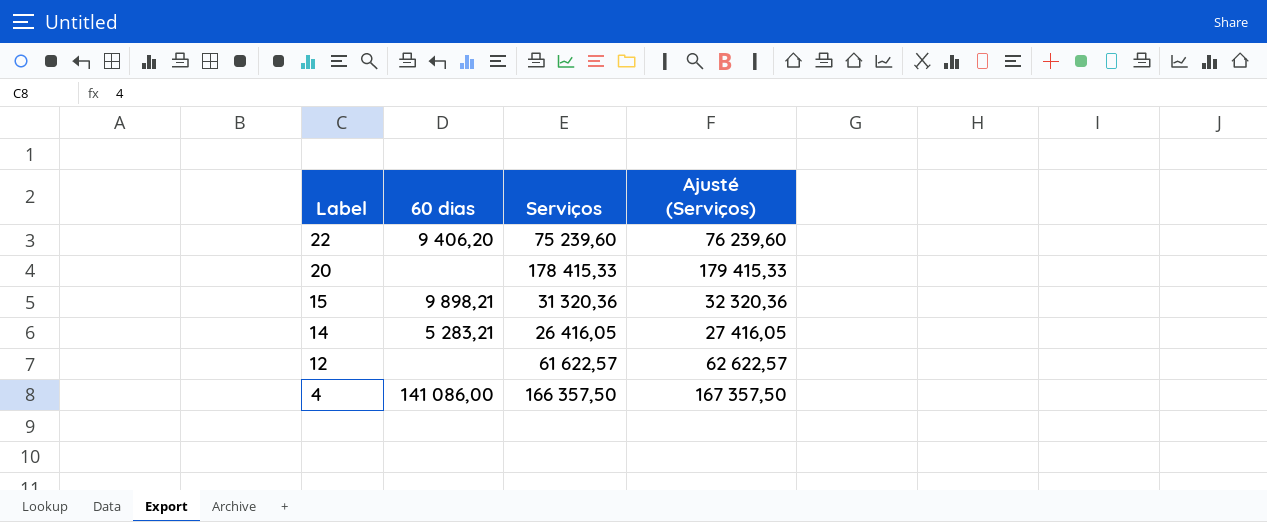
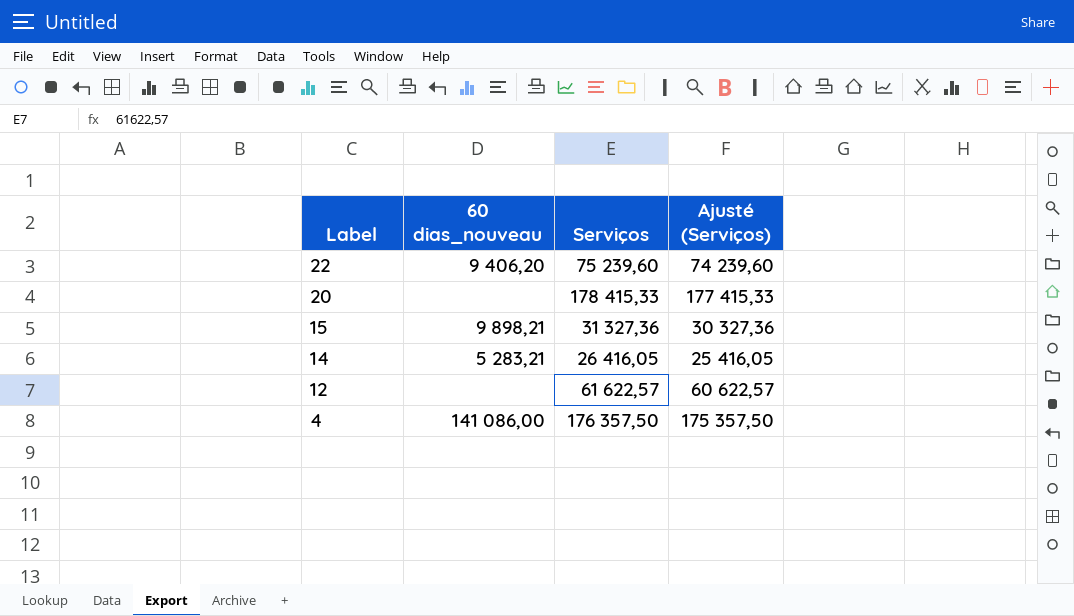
column name: 60 dias -> 60 dias_nouveau
column Ajusté (Serviços) | formula: [Serviços] + 1000 -> [Serviços] - 1000
15 | Serviços: 31 320,36 -> 31 327,36
4 | Serviços: 166 357,50 -> 176 357,50

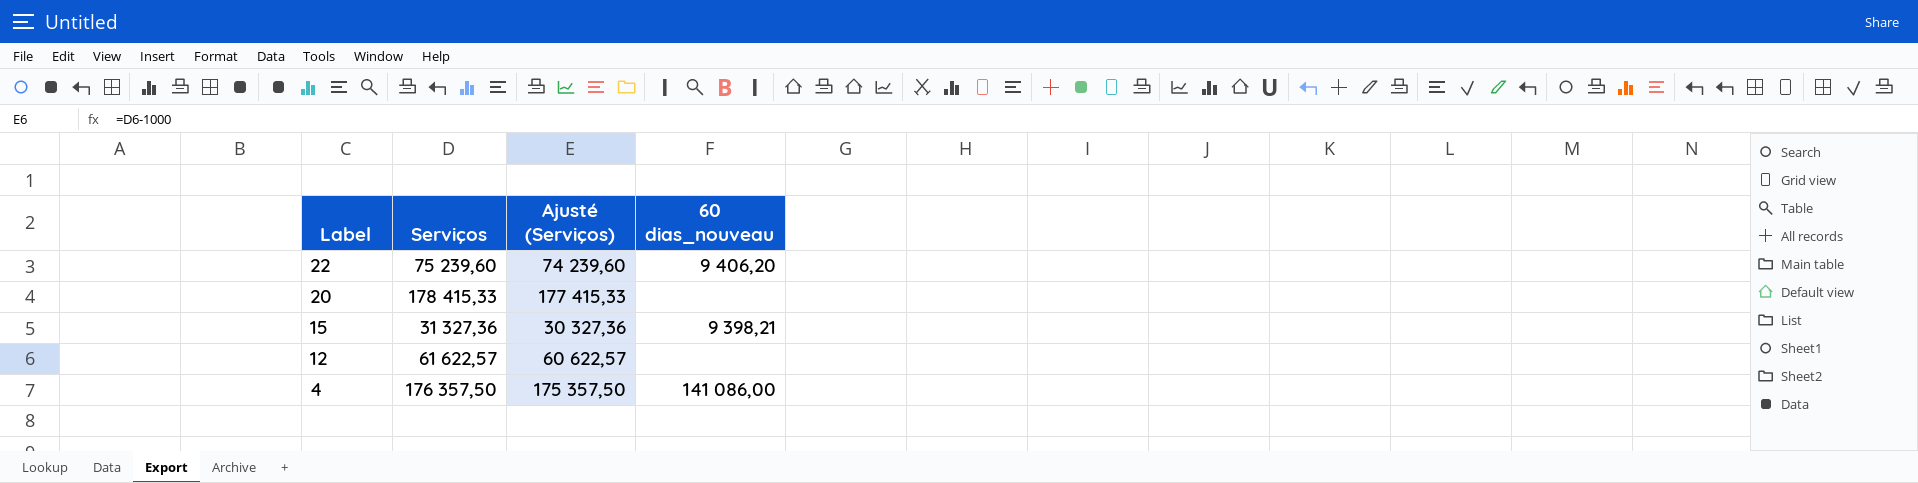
column 60 dias_nouveau | position: 2 -> 4
row 14: 5 283,21 | 26 416,05 | 25 416,05 -> none
15 | 60 dias_nouveau: 9 898,21 -> 9 398,21

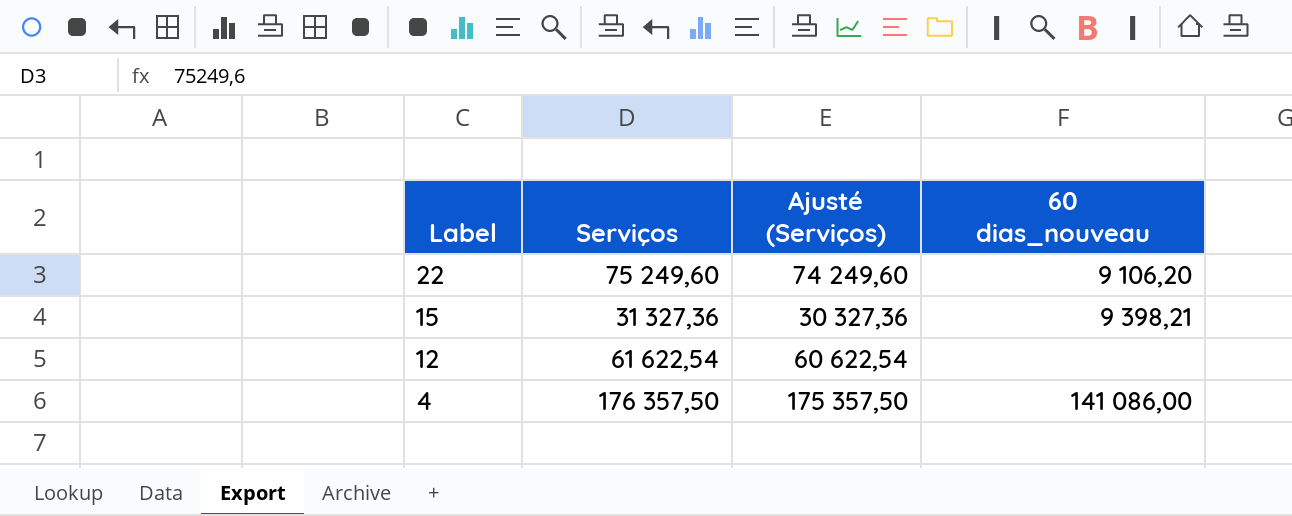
row 20: 178 415,33 | 177 415,33 | none -> none
22 | Serviços: 75 239,60 -> 75 249,60
22 | Ajusté (Serviços): 74 239,60 -> 74 249,60
22 | 60 dias_nouveau: 9 406,20 -> 9 106,20
12 | Serviços: 61 622,57 -> 61 622,54
12 | Ajusté (Serviços): 60 622,57 -> 60 622,54

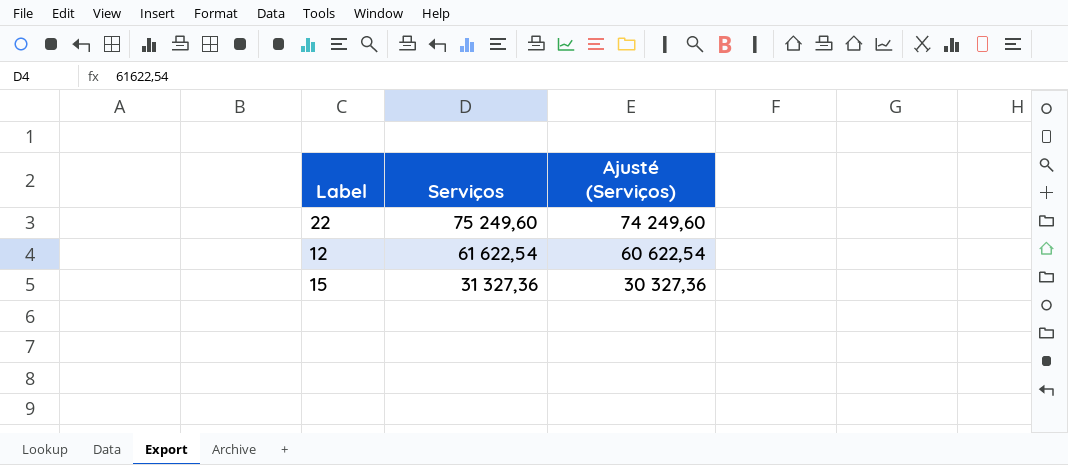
row order: Label descending -> Serviços descending
column 60 dias_nouveau | position: 4 -> none
row 4: 176 357,50 | 175 357,50 | 141 086,00 -> none

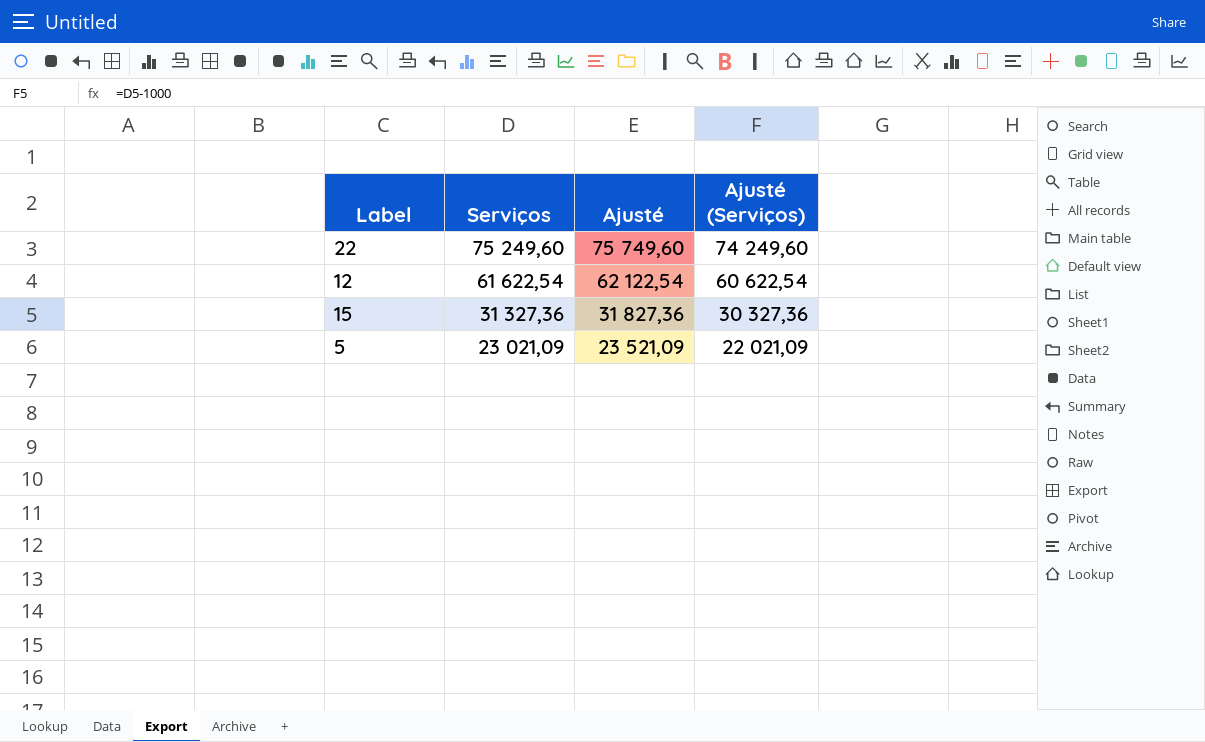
column Ajusté | formula: none -> [Serviços] + 500
row 5: none -> 23 021,09 | 23 521,09 | 22 021,09

